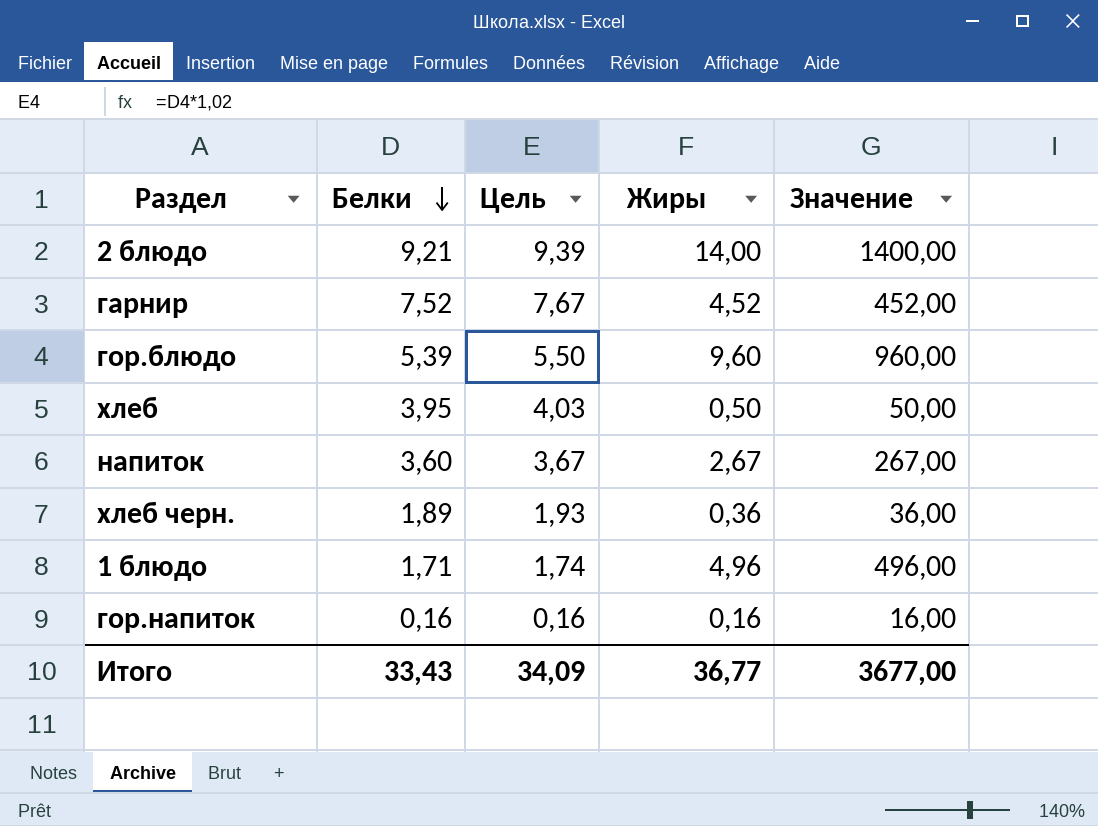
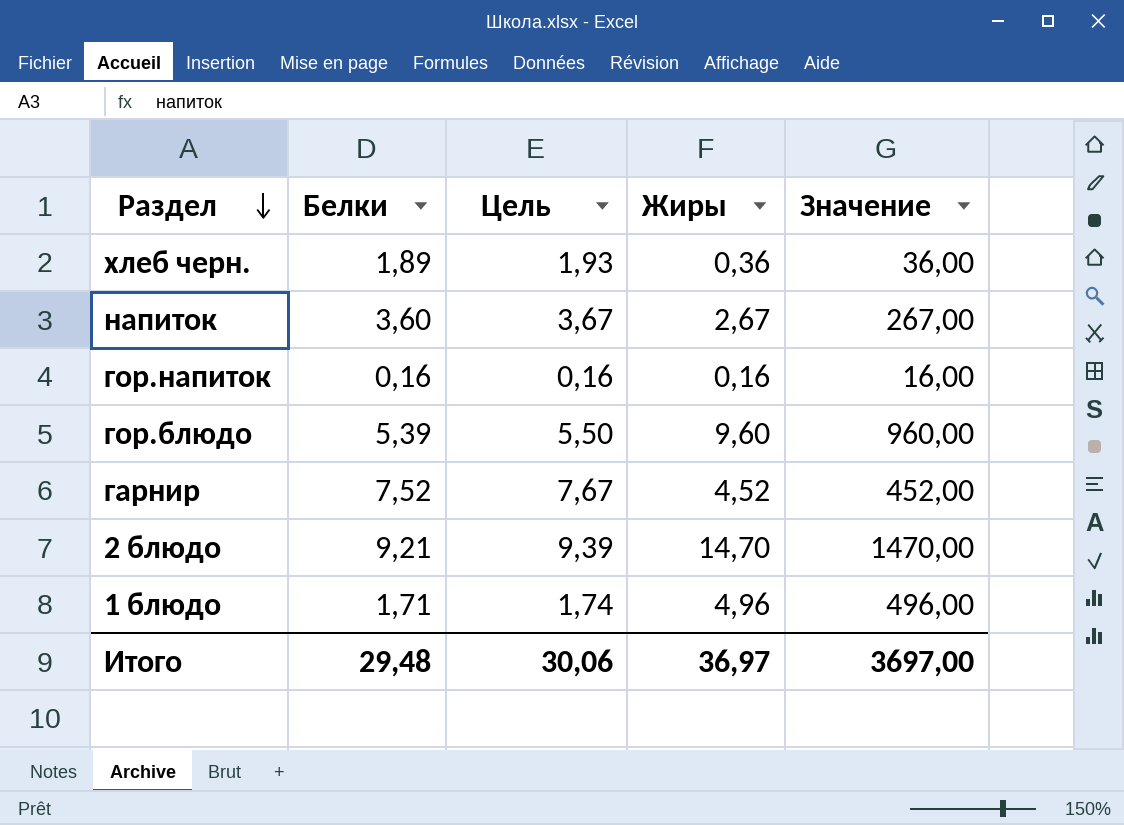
row order: Белки descending -> Раздел descending
row хлеб: 3,95 | 4,03 | 0,50 | 50,00 -> none
2 блюдо | Жиры: 14,00 -> 14,70
2 блюдо | Значение: 1400,00 -> 1470,00
Итого | Белки: 33,43 -> 29,48
Итого | Цель: 34,09 -> 30,06
Итого | Жиры: 36,77 -> 36,97
Итого | Значение: 3677,00 -> 3697,00

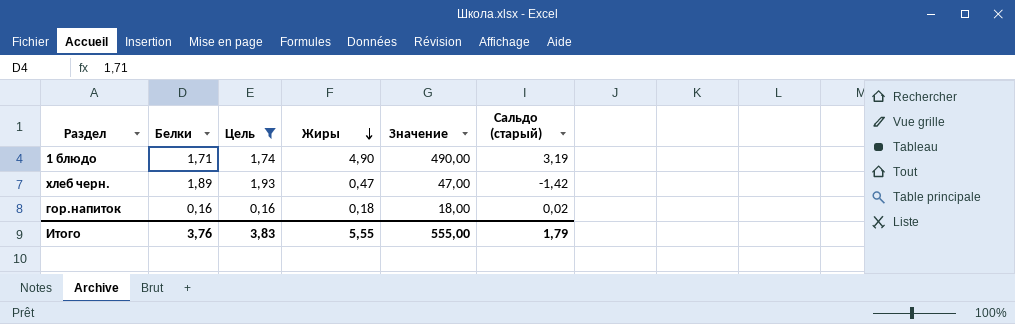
filter: none -> Цель <= 1,93
row order: Раздел descending -> Жиры descending
column Сальдо (старый) | formula: none -> [Жиры] - [Белки]
1 блюдо | Жиры: 4,96 -> 4,90
1 блюдо | Значение: 496,00 -> 490,00
хлеб черн. | Жиры: 0,36 -> 0,47
хлеб черн. | Значение: 36,00 -> 47,00
гор.напиток | Жиры: 0,16 -> 0,18
гор.напиток | Значение: 16,00 -> 18,00
Итого | Белки: 29,48 -> 3,76
Итого | Цель: 30,06 -> 3,83
Итого | Жиры: 36,97 -> 5,55
Итого | Значение: 3697,00 -> 555,00

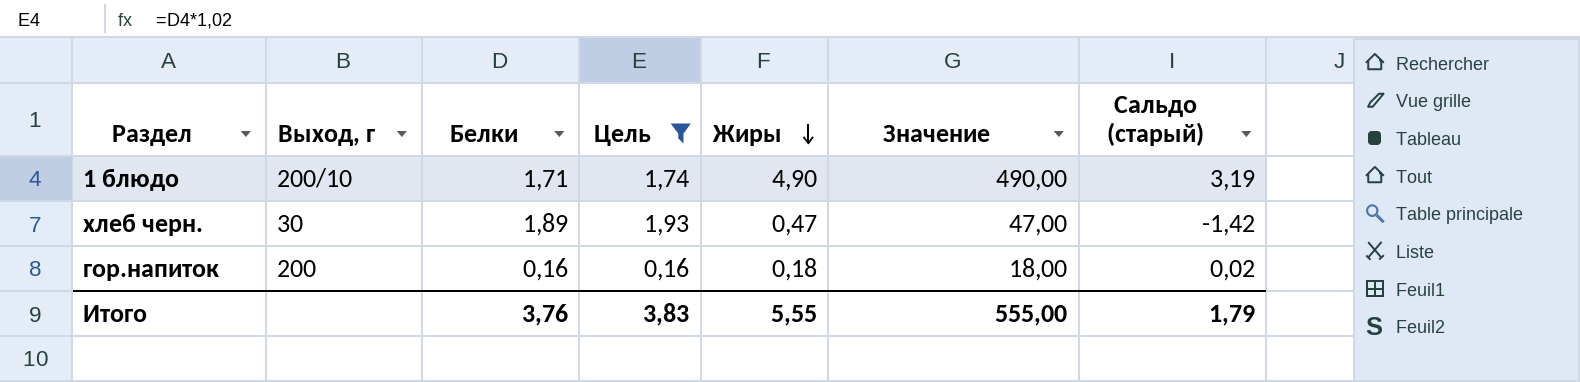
column Выход, г | position: none -> 2

